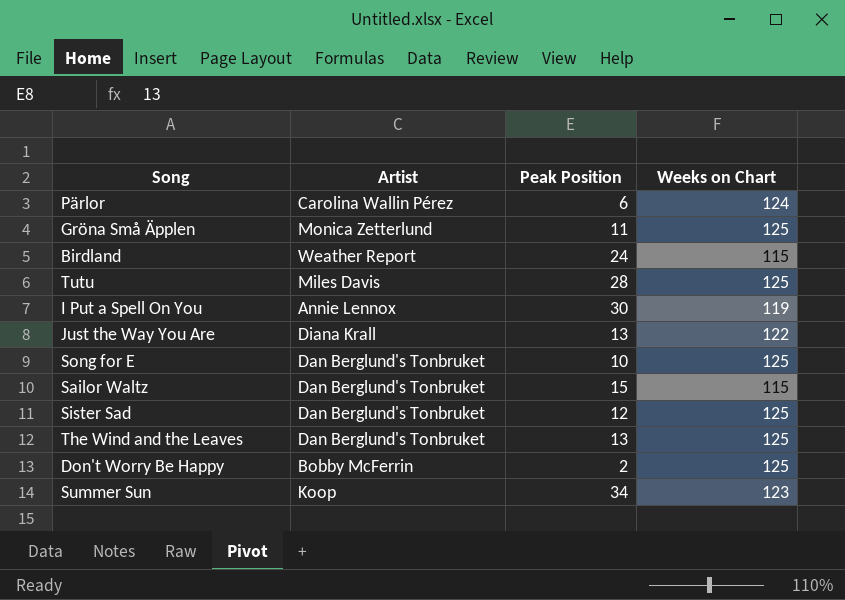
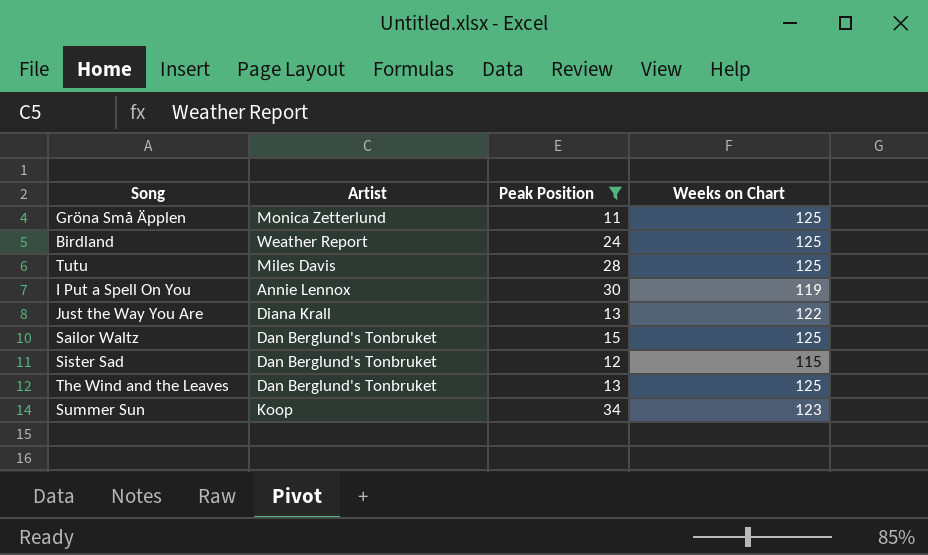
filter: none -> Peak Position >= 11
Birdland | Weeks on Chart: 115 -> 125
Sailor Waltz | Weeks on Chart: 115 -> 125
Sister Sad | Weeks on Chart: 125 -> 115

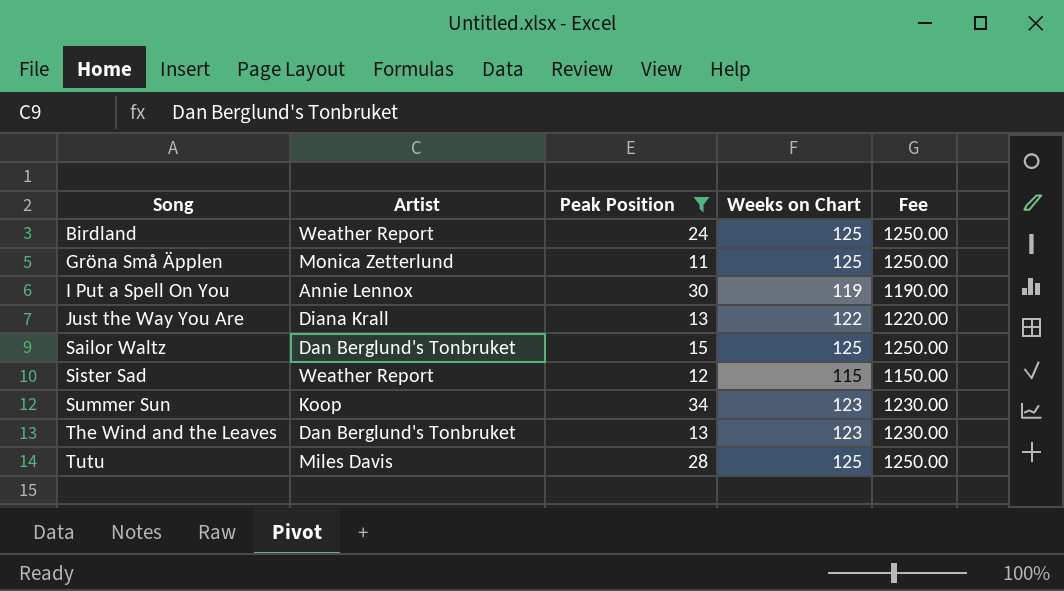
row order: none -> Song ascending
column Fee | formula: none -> [Weeks on Chart] * 10
Sister Sad | Artist: Dan Berglund's Tonbruket -> Weather Report
The Wind and the Leaves | Weeks on Chart: 125 -> 123

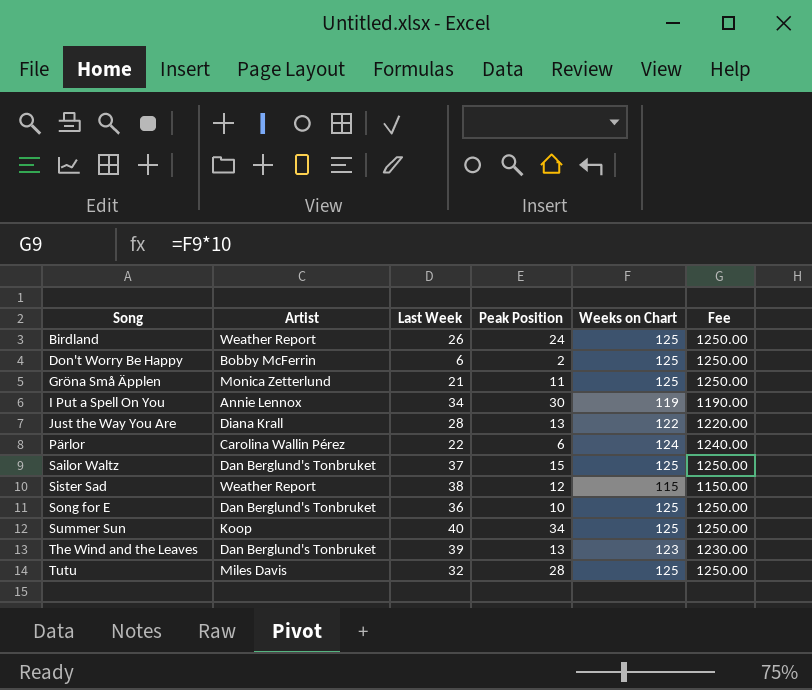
filter: Peak Position >= 11 -> none
column Last Week | position: none -> 3
Summer Sun | Weeks on Chart: 123 -> 125
Summer Sun | Fee: 1230.00 -> 1250.00

